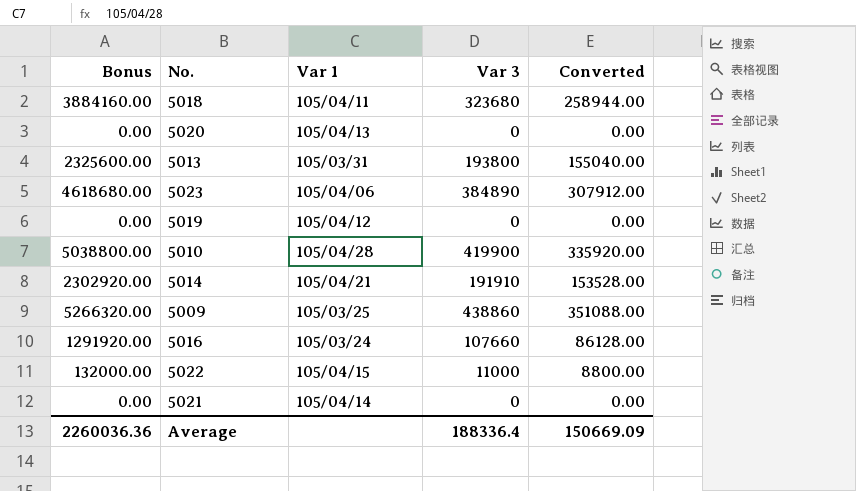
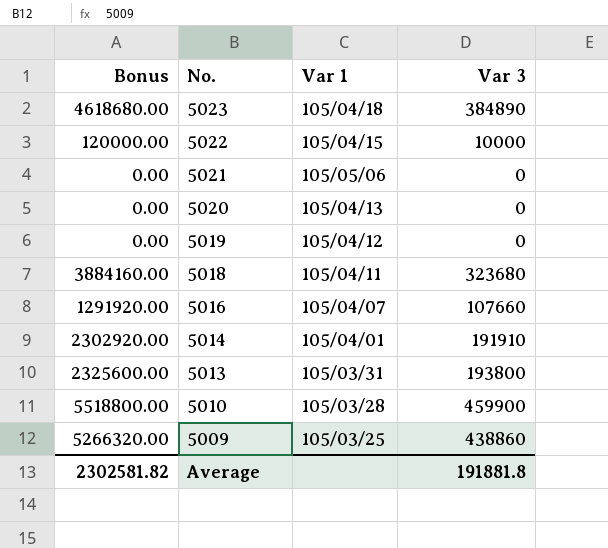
row order: none -> No. descending
column Converted | formula: [Var 3] * 0.8 -> none
5023 | Var 1: 105/04/06 -> 105/04/18
5022 | Bonus: 132000.00 -> 120000.00
5022 | Var 3: 11000 -> 10000
5021 | Var 1: 105/04/14 -> 105/05/06
5016 | Var 1: 105/03/24 -> 105/04/07
5014 | Var 1: 105/04/21 -> 105/04/01
5010 | Bonus: 5038800.00 -> 5518800.00
5010 | Var 1: 105/04/28 -> 105/03/28
5010 | Var 3: 419900 -> 459900
Average | Bonus: 2260036.36 -> 2302581.82
Average | Var 3: 188336.4 -> 191881.8

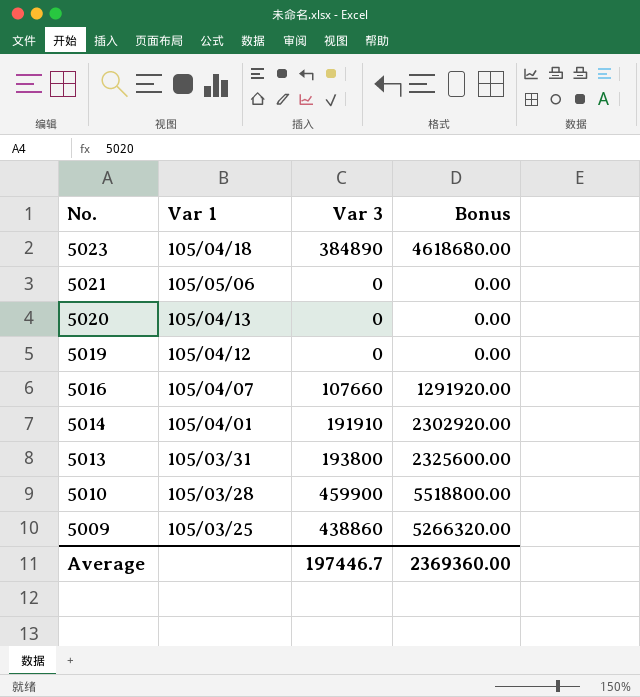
column Bonus | position: 1 -> 4
row 5022: 120000.00 | 105/04/15 | 10000 -> none
row 5018: 3884160.00 | 105/04/11 | 323680 -> none
Average | Var 3: 191881.8 -> 197446.7
Average | Bonus: 2302581.82 -> 2369360.00

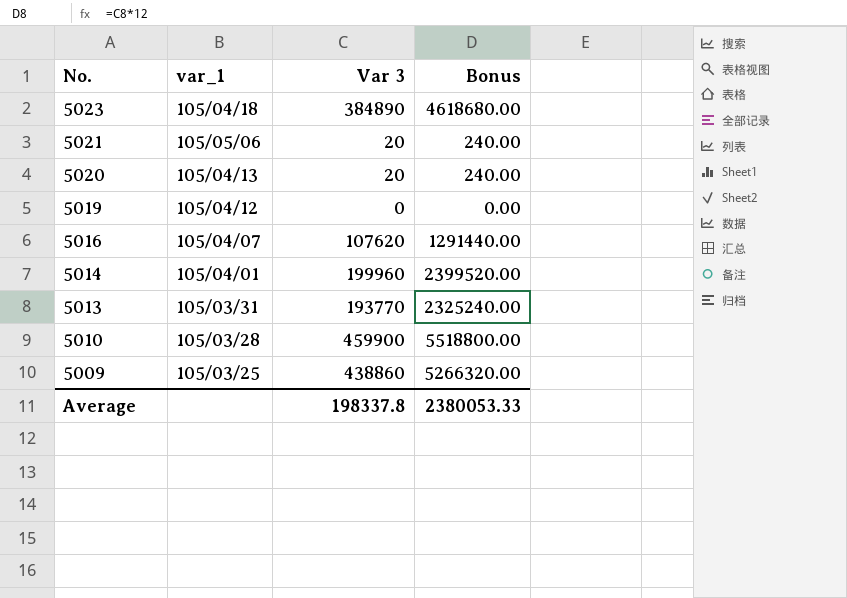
column name: Var 1 -> var_1
5021 | Var 3: 0 -> 20
5021 | Bonus: 0.00 -> 240.00
5020 | Var 3: 0 -> 20
5020 | Bonus: 0.00 -> 240.00
5016 | Var 3: 107660 -> 107620
5016 | Bonus: 1291920.00 -> 1291440.00
5014 | Var 3: 191910 -> 199960
5014 | Bonus: 2302920.00 -> 2399520.00
5013 | Var 3: 193800 -> 193770
5013 | Bonus: 2325600.00 -> 2325240.00
Average | Var 3: 197446.7 -> 198337.8
Average | Bonus: 2369360.00 -> 2380053.33

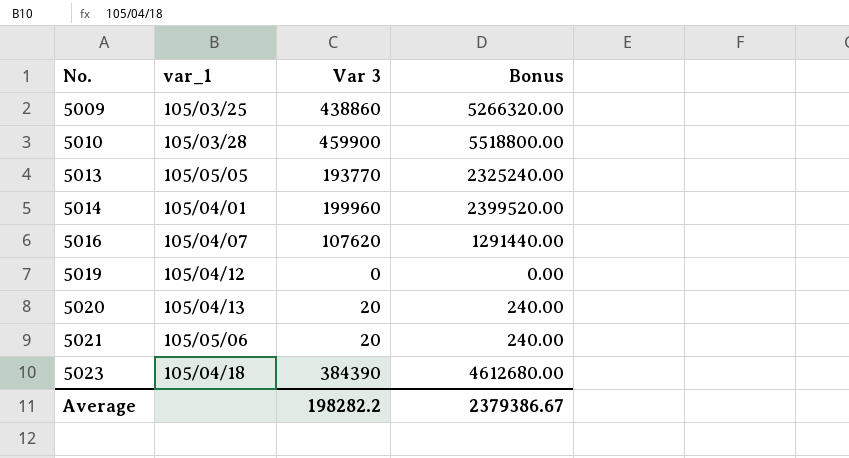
row order: No. descending -> No. ascending
5013 | var_1: 105/03/31 -> 105/05/05
5023 | Var 3: 384890 -> 384390
5023 | Bonus: 4618680.00 -> 4612680.00
Average | Var 3: 198337.8 -> 198282.2
Average | Bonus: 2380053.33 -> 2379386.67

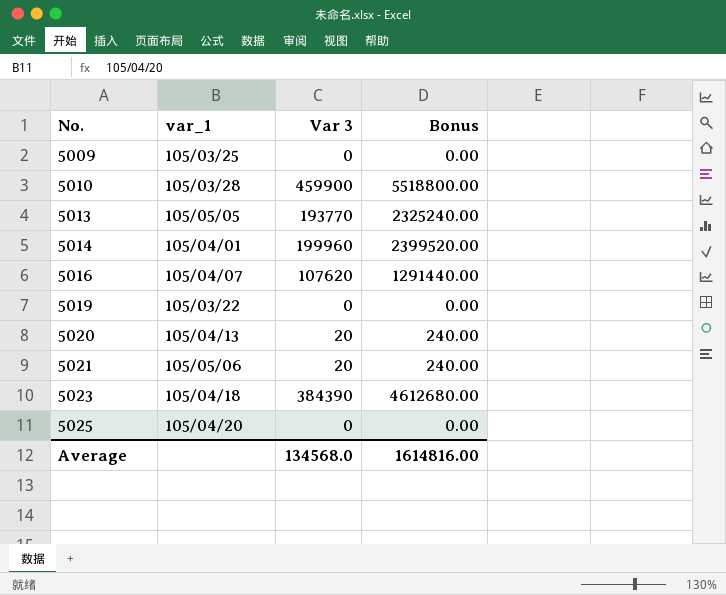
5009 | Var 3: 438860 -> 0
5009 | Bonus: 5266320.00 -> 0.00
5019 | var_1: 105/04/12 -> 105/03/22
row 5025: none -> 105/04/20 | 0 | 0.00
Average | Var 3: 198282.2 -> 134568.0
Average | Bonus: 2379386.67 -> 1614816.00

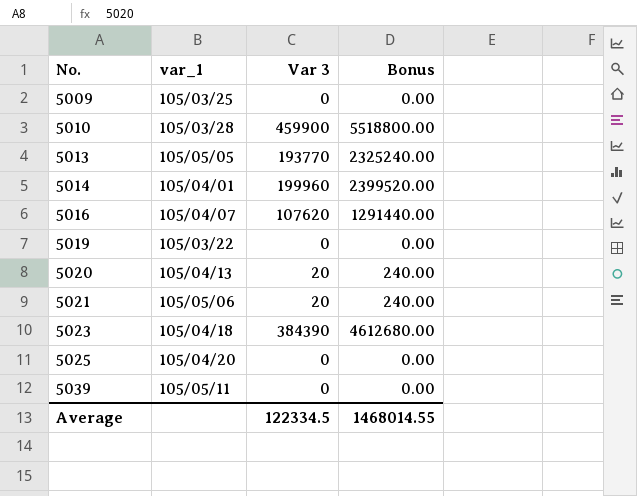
row 5039: none -> 105/05/11 | 0 | 0.00
Average | Var 3: 134568.0 -> 122334.5
Average | Bonus: 1614816.00 -> 1468014.55

